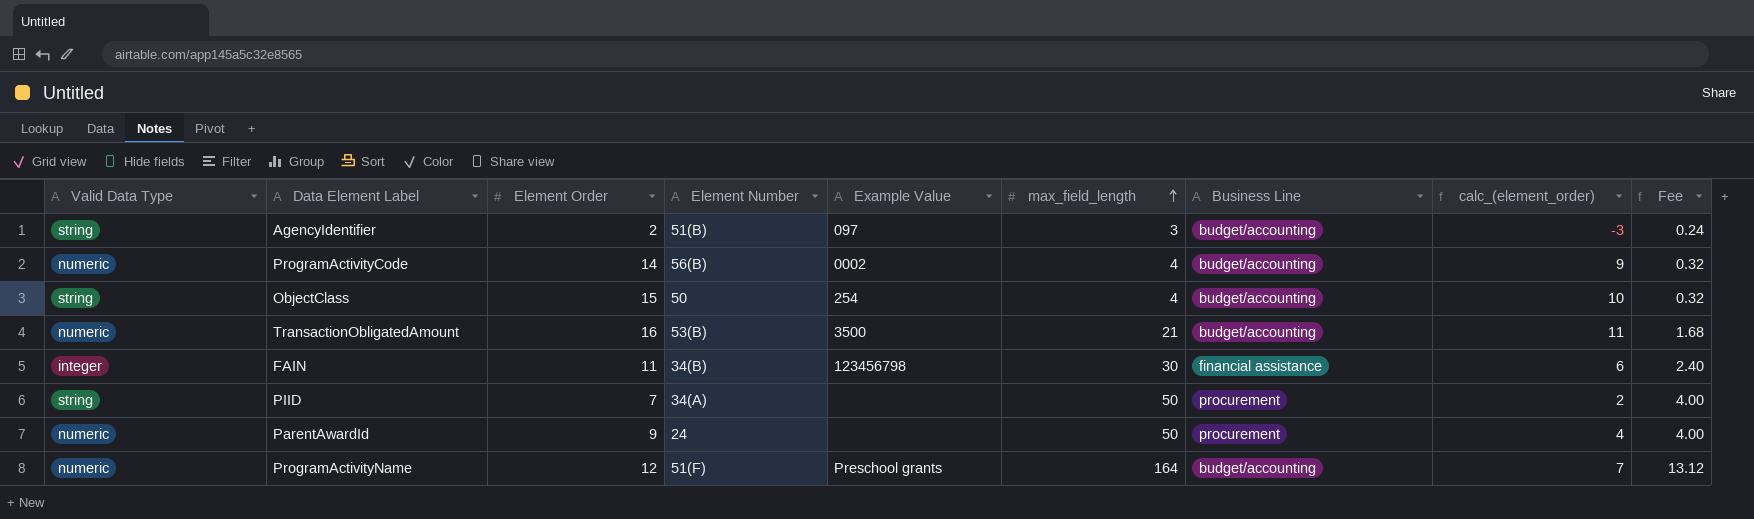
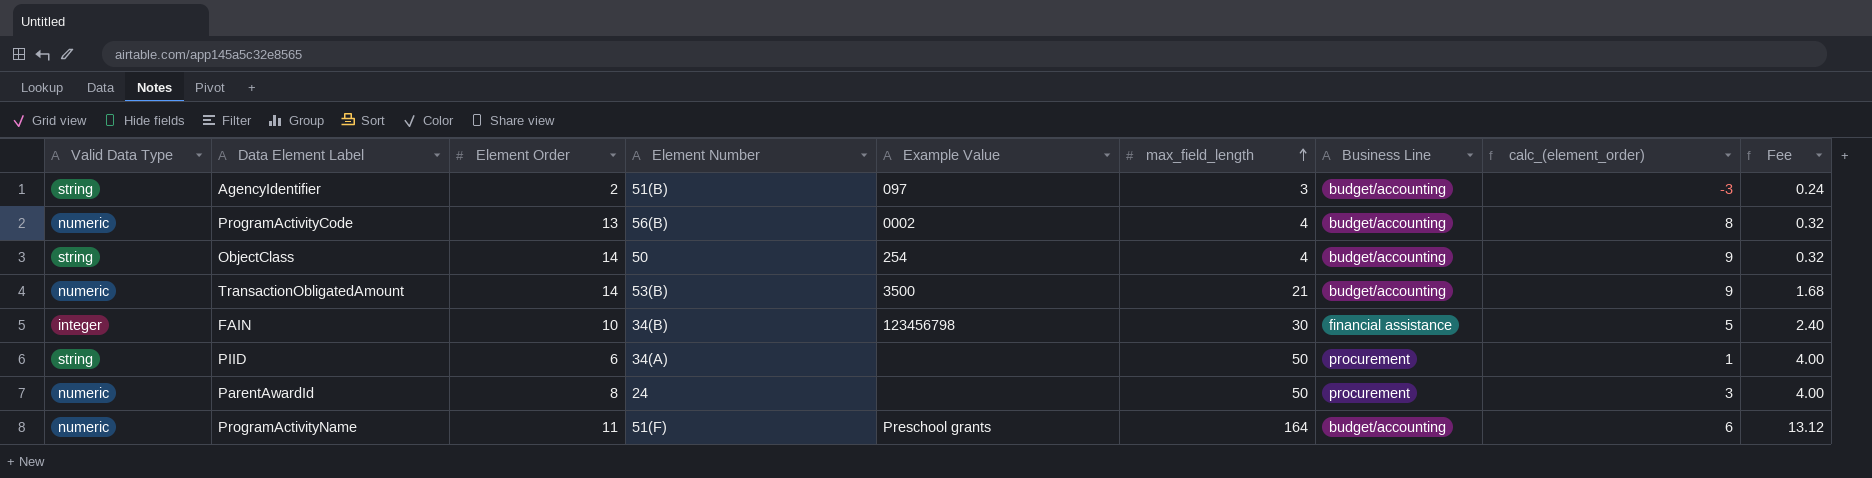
ProgramActivityCode | Element Order: 14 -> 13
ProgramActivityCode | calc_(element_order): 9 -> 8
ObjectClass | Element Order: 15 -> 14
ObjectClass | calc_(element_order): 10 -> 9
TransactionObligatedAmount | Element Order: 16 -> 14
TransactionObligatedAmount | calc_(element_order): 11 -> 9
FAIN | Element Order: 11 -> 10
FAIN | calc_(element_order): 6 -> 5
PIID | Element Order: 7 -> 6
PIID | calc_(element_order): 2 -> 1
ParentAwardId | Element Order: 9 -> 8
ParentAwardId | calc_(element_order): 4 -> 3
ProgramActivityName | Element Order: 12 -> 11
ProgramActivityName | calc_(element_order): 7 -> 6

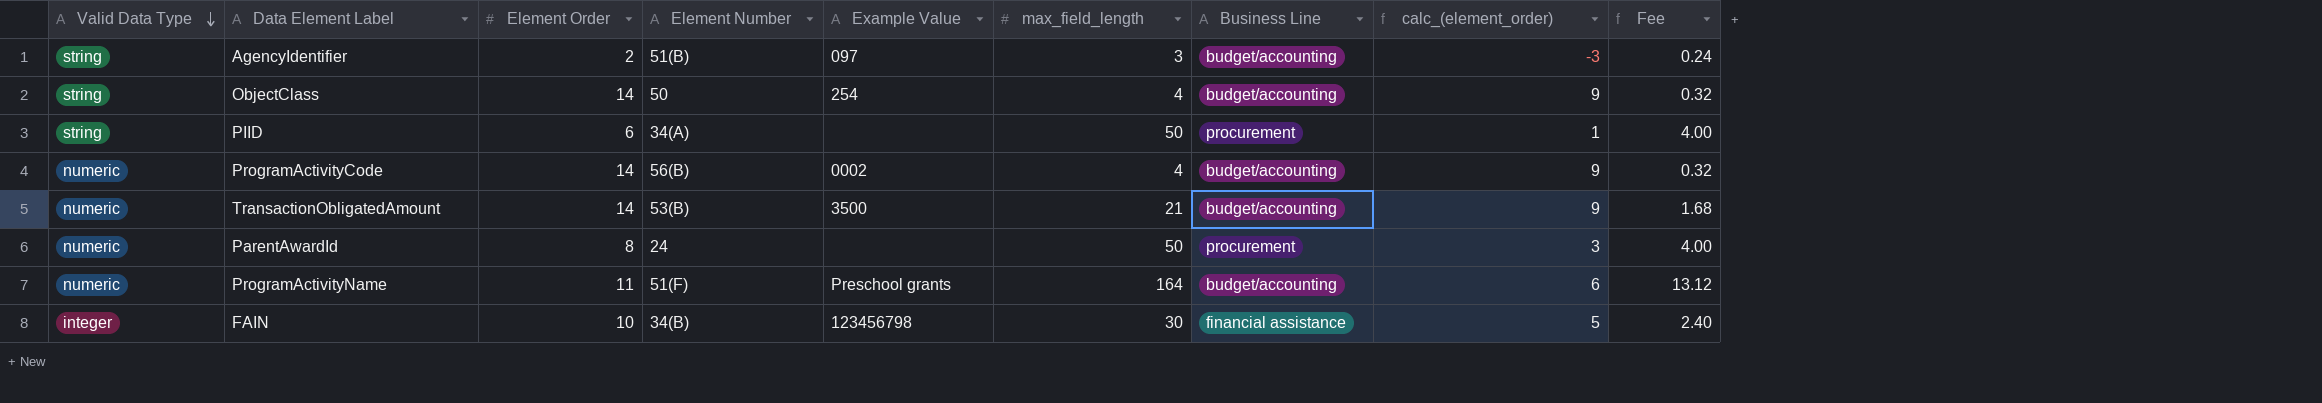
row order: max_field_length ascending -> Valid Data Type descending
ProgramActivityCode | Element Order: 13 -> 14
ProgramActivityCode | calc_(element_order): 8 -> 9

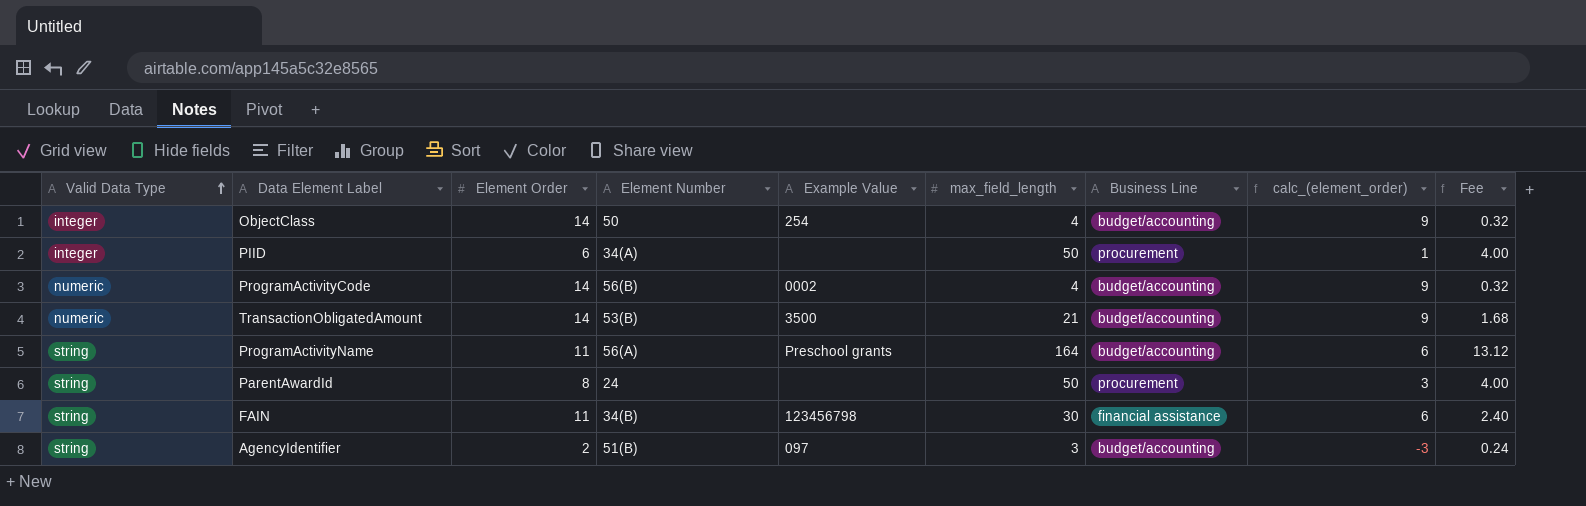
row order: Valid Data Type descending -> Valid Data Type ascending
ObjectClass | Valid Data Type: string -> integer
PIID | Valid Data Type: string -> integer
ProgramActivityName | Valid Data Type: numeric -> string
ProgramActivityName | Element Number: 51(F) -> 56(A)
ParentAwardId | Valid Data Type: numeric -> string
FAIN | Valid Data Type: integer -> string
FAIN | Element Order: 10 -> 11
FAIN | calc_(element_order): 5 -> 6

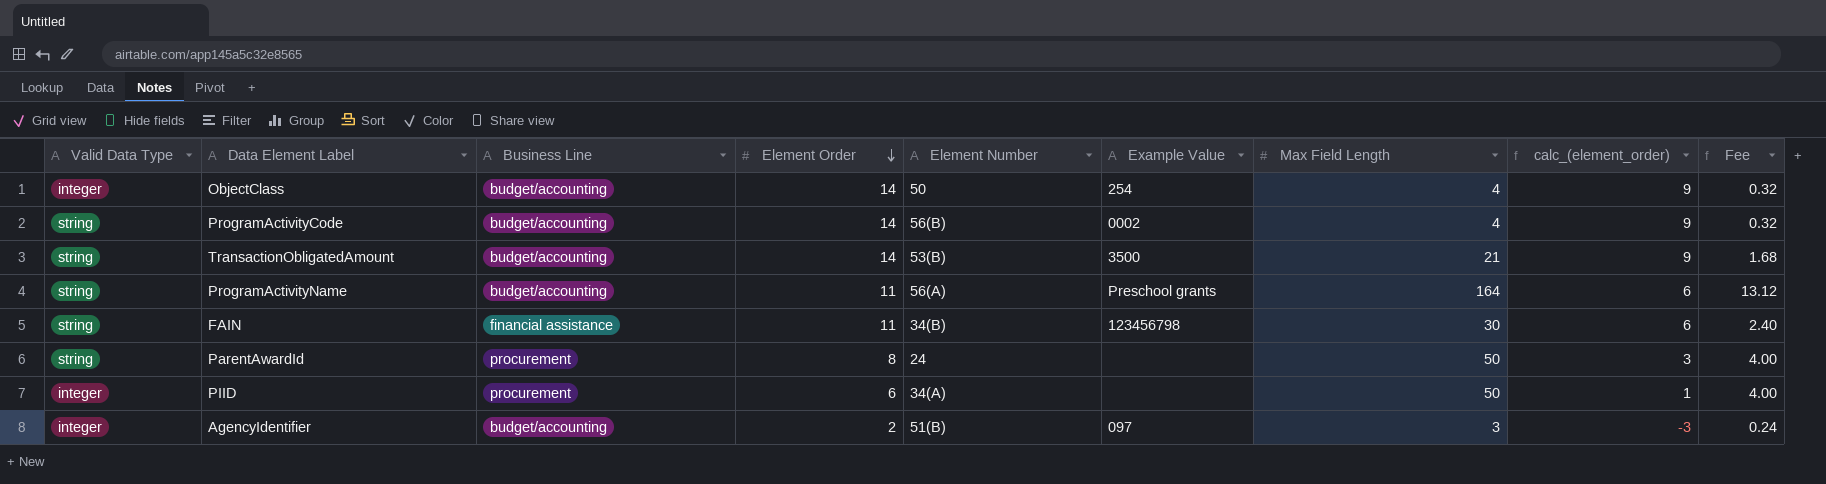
row order: Valid Data Type ascending -> Element Order descending
column Business Line | position: 7 -> 3
column name: max_field_length -> Max Field Length
ProgramActivityCode | Valid Data Type: numeric -> string
TransactionObligatedAmount | Valid Data Type: numeric -> string
AgencyIdentifier | Valid Data Type: string -> integer

